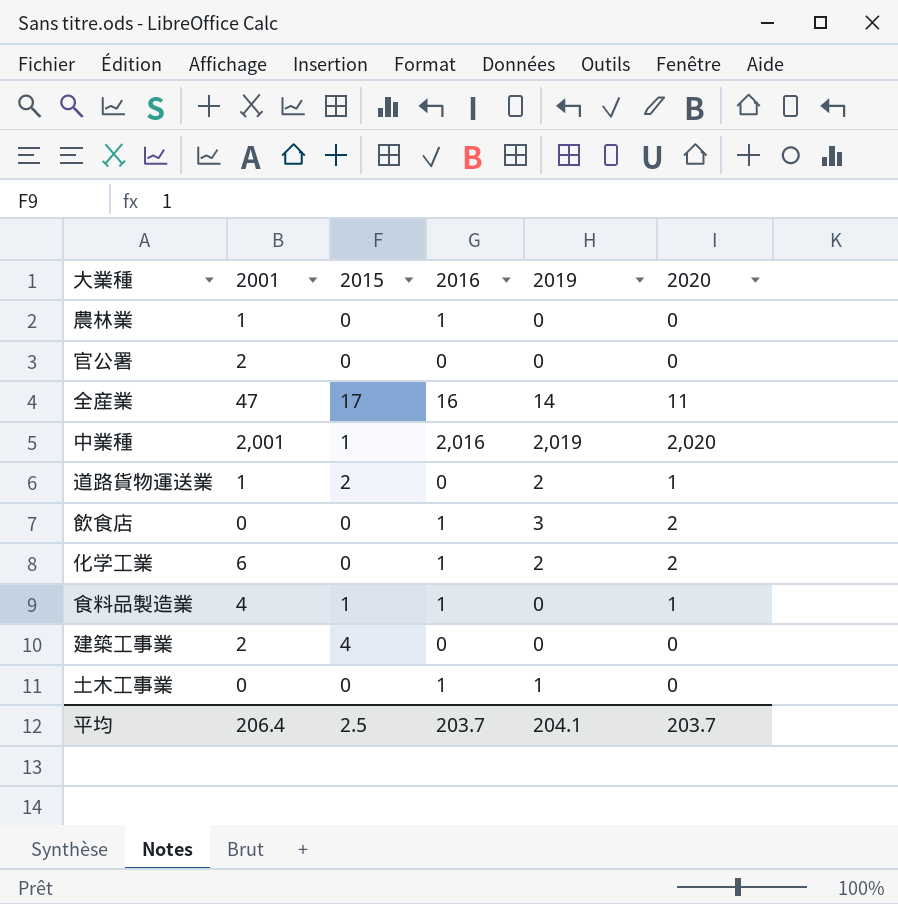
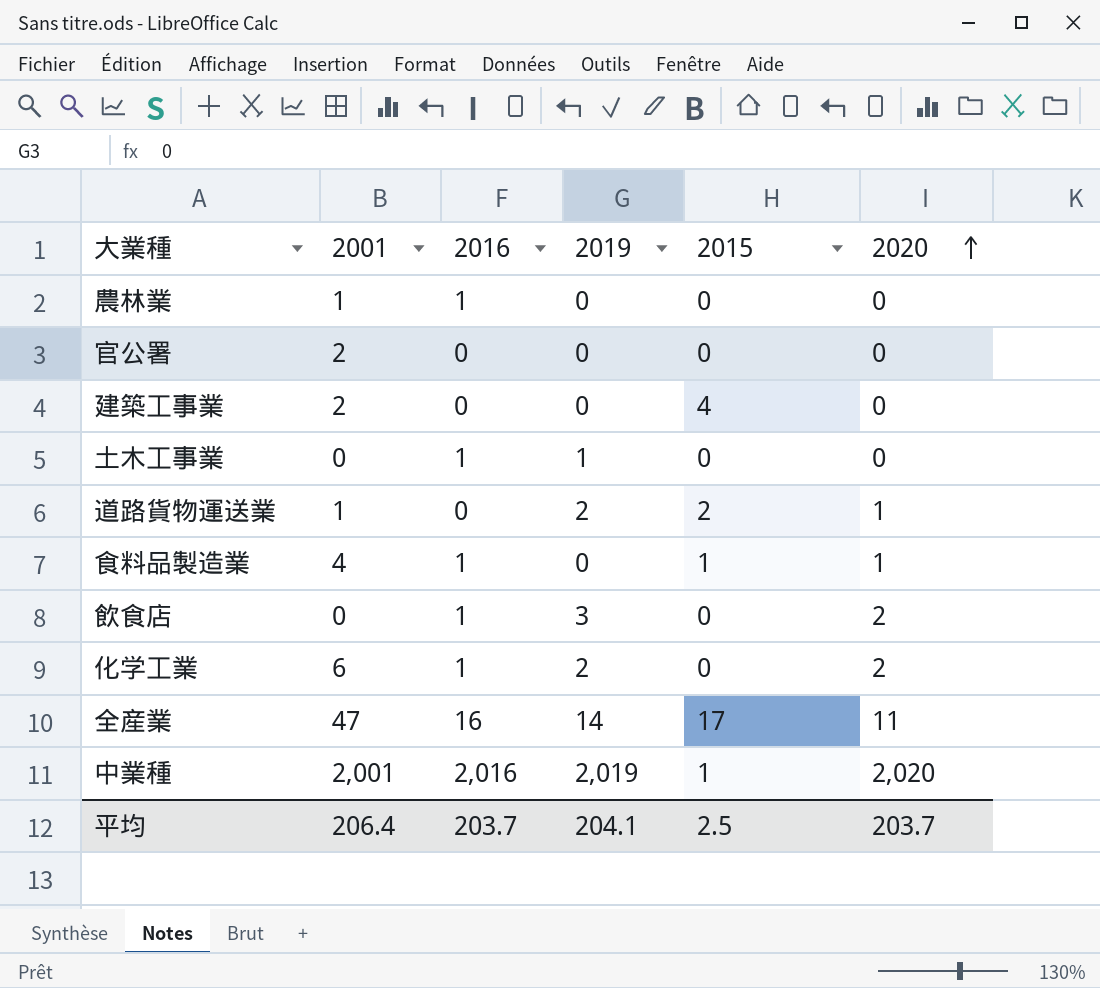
row order: none -> 2020 ascending
column 2015 | position: 3 -> 5

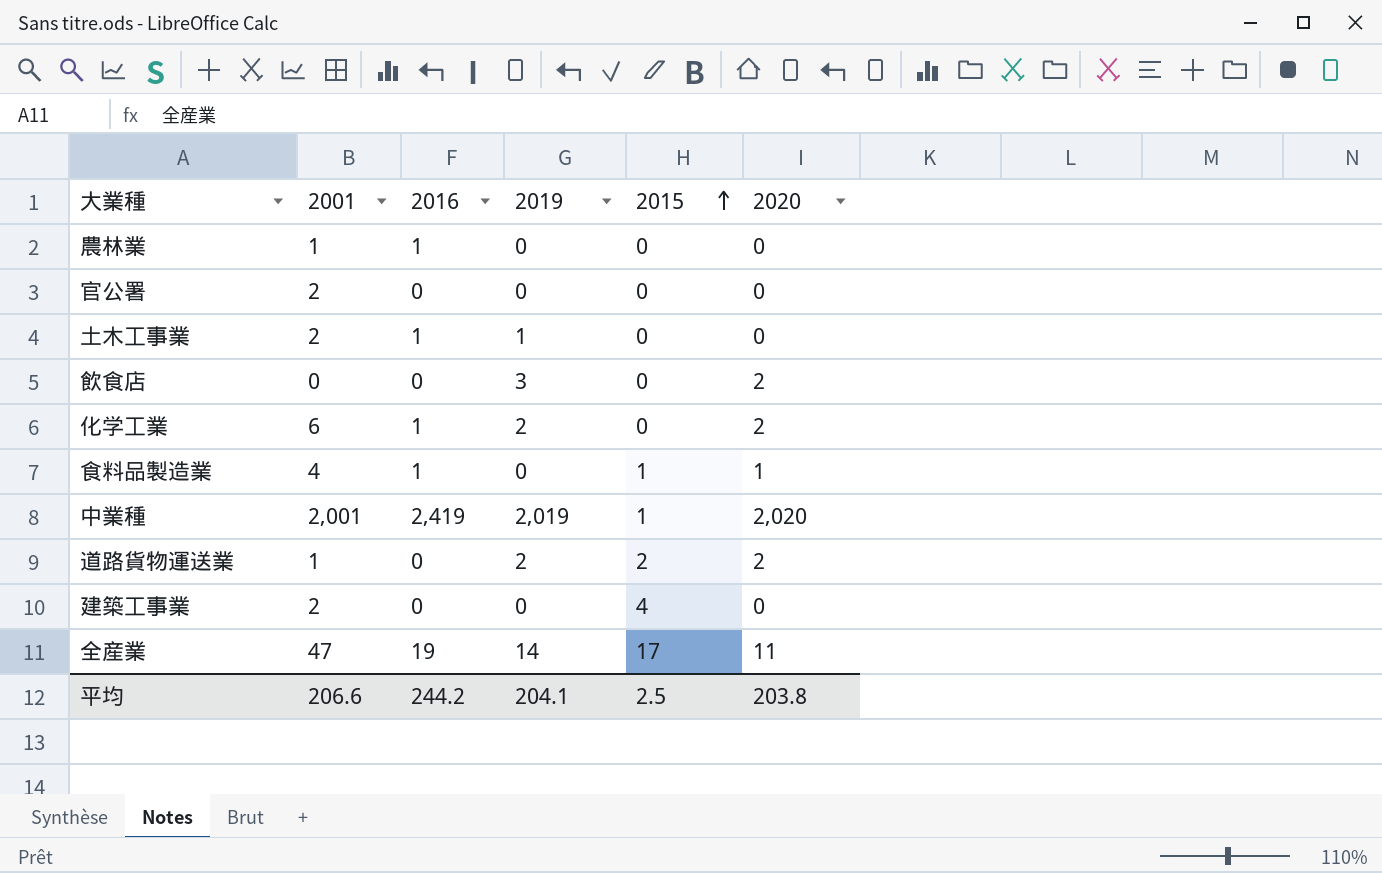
row order: 2020 ascending -> 2015 ascending
土木工事業 | 2001: 0 -> 2
飲食店 | 2016: 1 -> 0
中業種 | 2016: 2,016 -> 2,419
道路貨物運送業 | 2020: 1 -> 2
全産業 | 2016: 16 -> 19
平均 | 2001: 206.4 -> 206.6
平均 | 2016: 203.7 -> 244.2
平均 | 2020: 203.7 -> 203.8

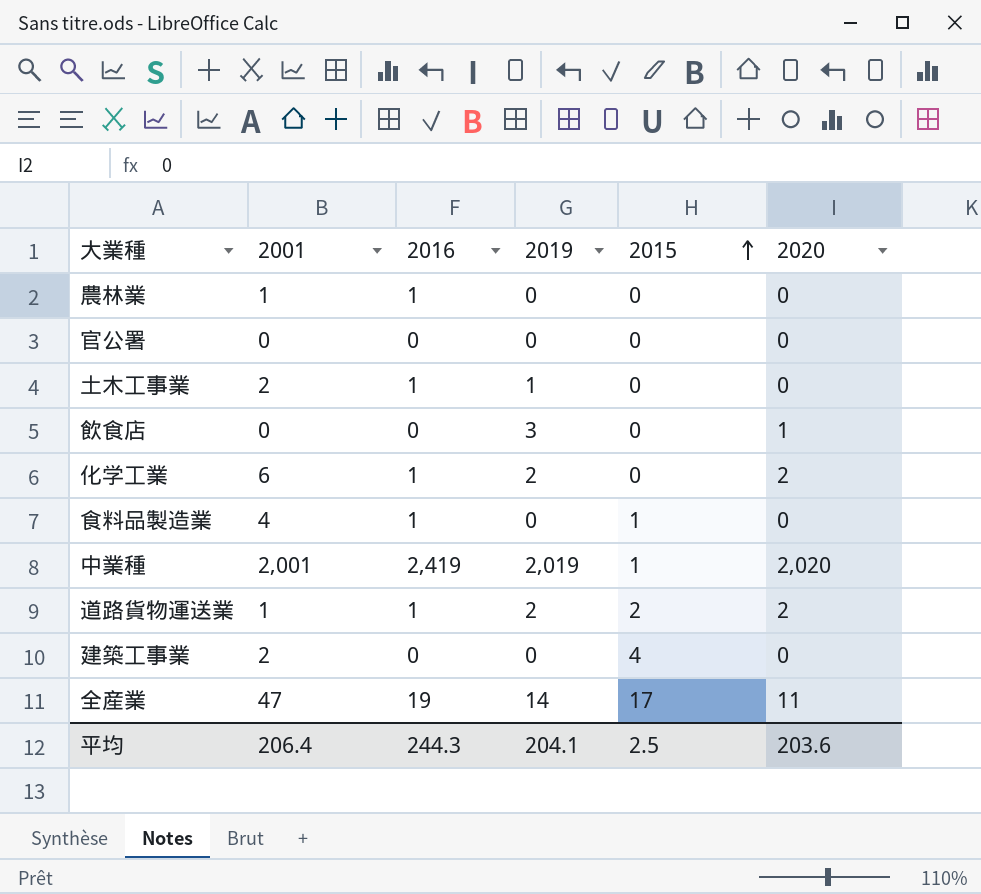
官公署 | 2001: 2 -> 0
飲食店 | 2020: 2 -> 1
食料品製造業 | 2020: 1 -> 0
道路貨物運送業 | 2016: 0 -> 1
平均 | 2001: 206.6 -> 206.4
平均 | 2016: 244.2 -> 244.3
平均 | 2020: 203.8 -> 203.6

